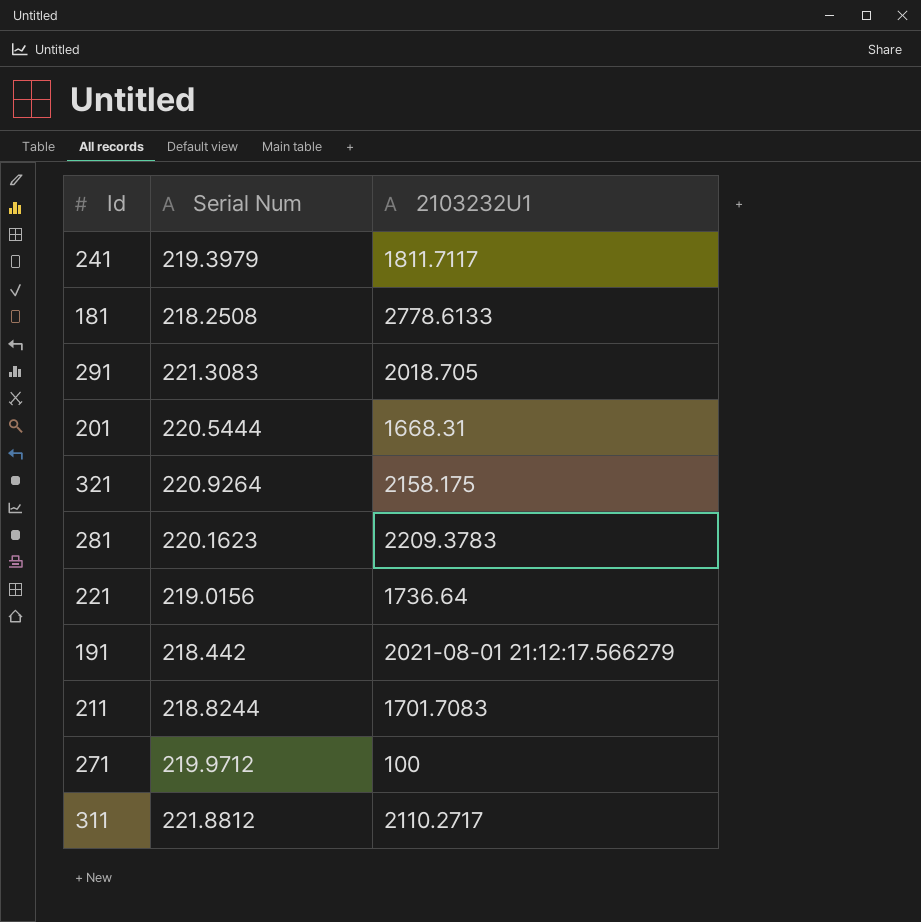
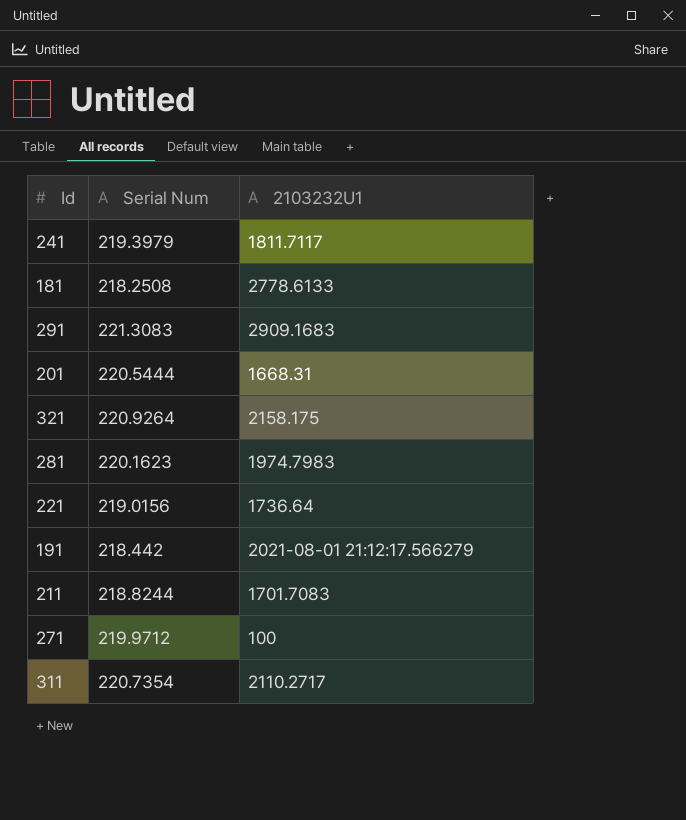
291 | 2103232U1: 2018.705 -> 2909.1683
281 | 2103232U1: 2209.3783 -> 1974.7983
311 | Serial Num: 221.8812 -> 220.7354

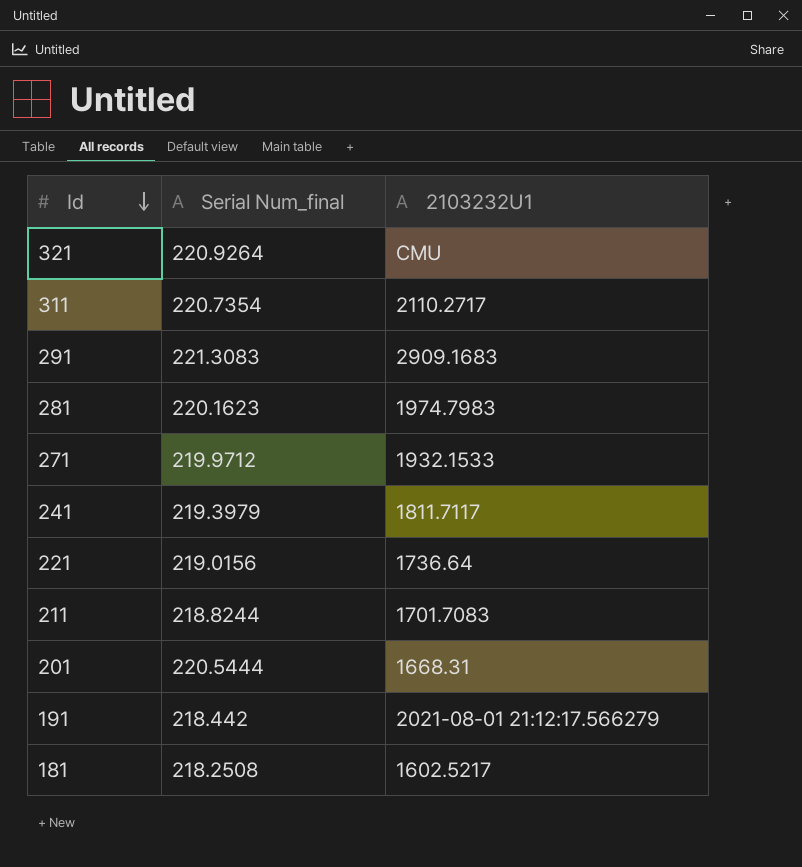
row order: none -> Id descending
column name: Serial Num -> Serial Num_final
321 | 2103232U1: 2158.175 -> CMU
271 | 2103232U1: 100 -> 1932.1533
181 | 2103232U1: 2778.6133 -> 1602.5217

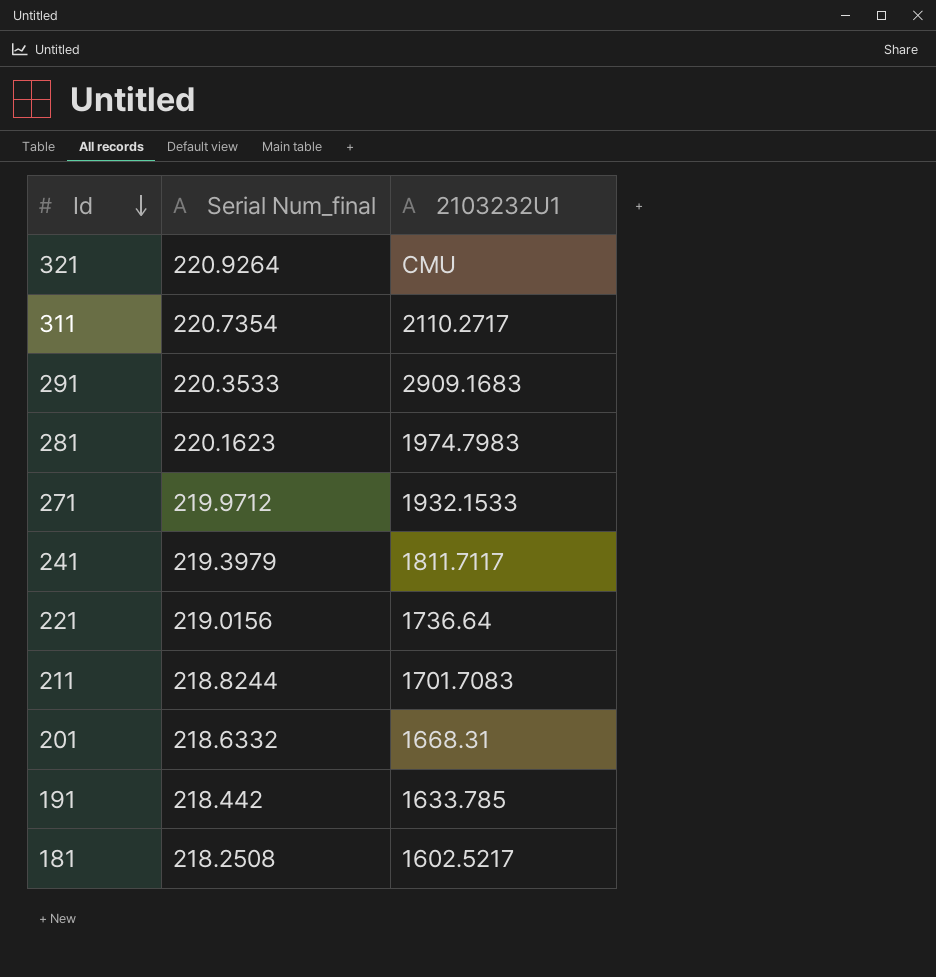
291 | Serial Num_final: 221.3083 -> 220.3533
201 | Serial Num_final: 220.5444 -> 218.6332
191 | 2103232U1: 2021-08-01 21:12:17.566279 -> 1633.785

